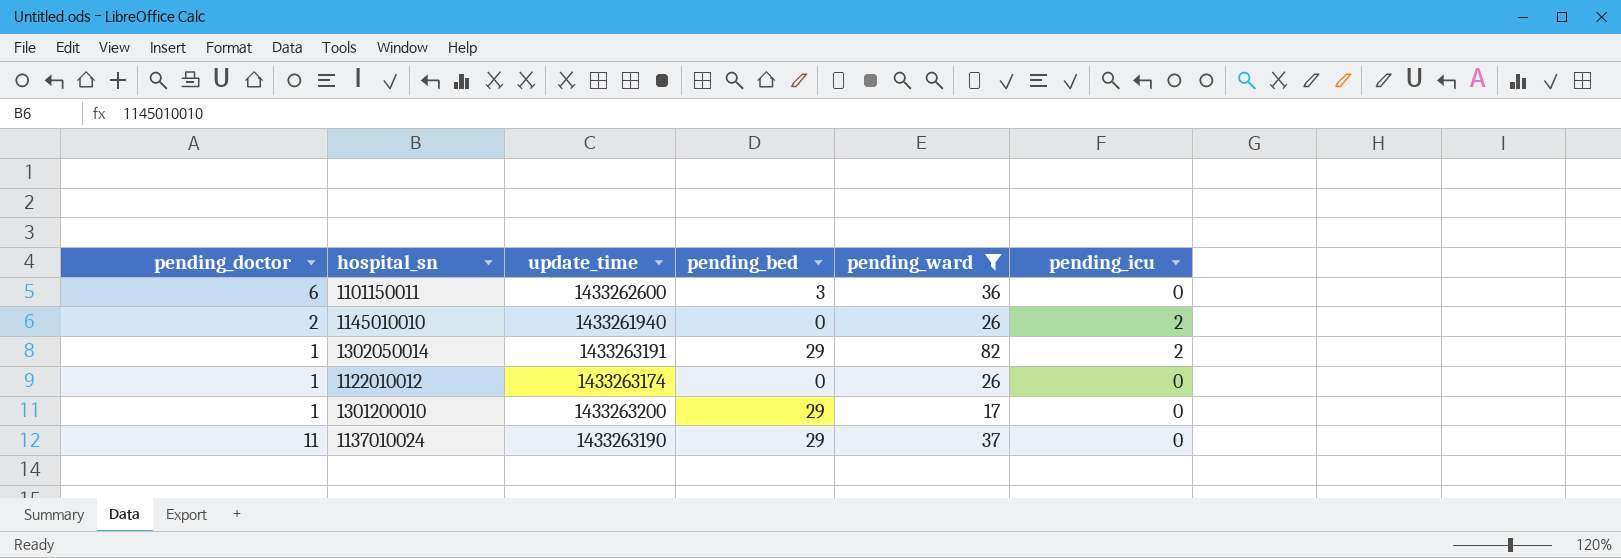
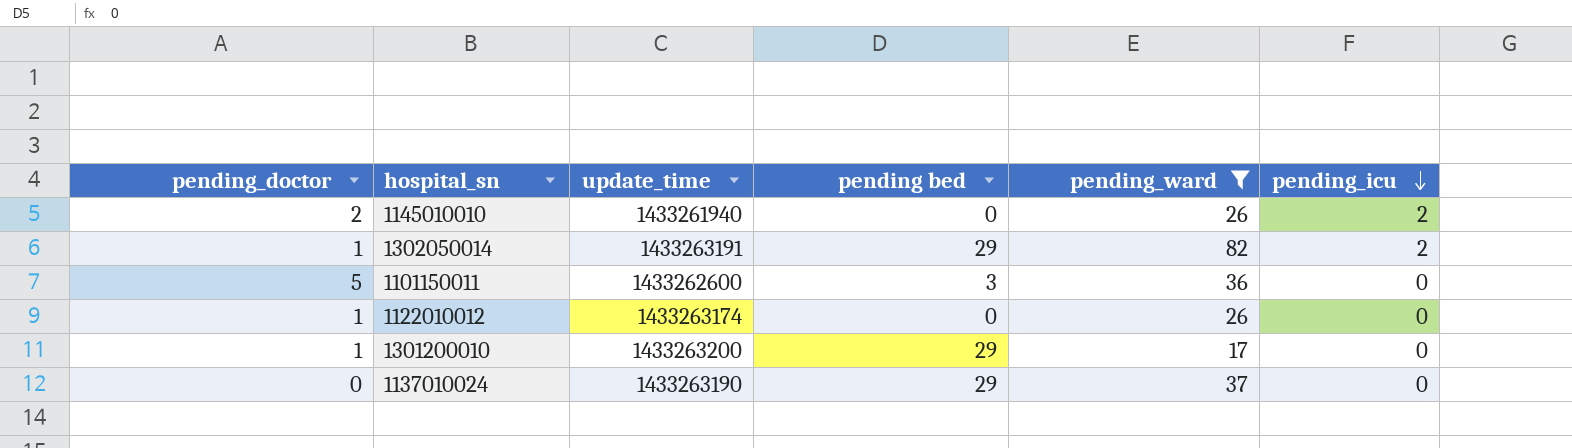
row order: none -> pending_icu descending
column name: pending_bed -> pending bed
1101150011 | pending_doctor: 6 -> 5
1137010024 | pending_doctor: 11 -> 0

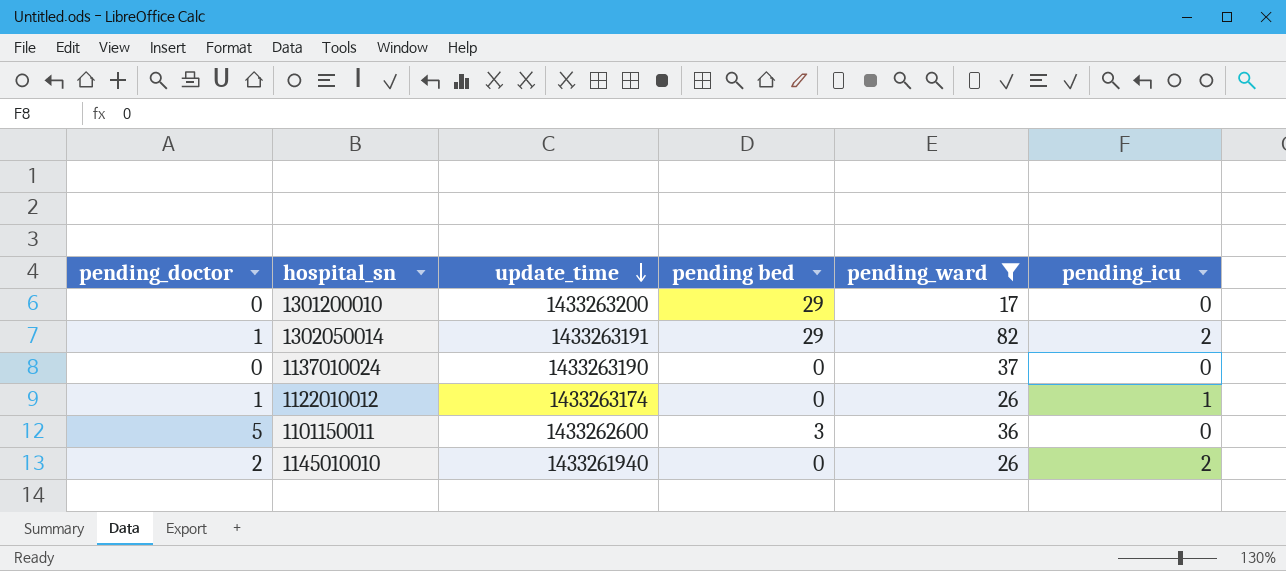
row order: pending_icu descending -> update_time descending
1301200010 | pending_doctor: 1 -> 0
1137010024 | pending bed: 29 -> 0
1122010012 | pending_icu: 0 -> 1

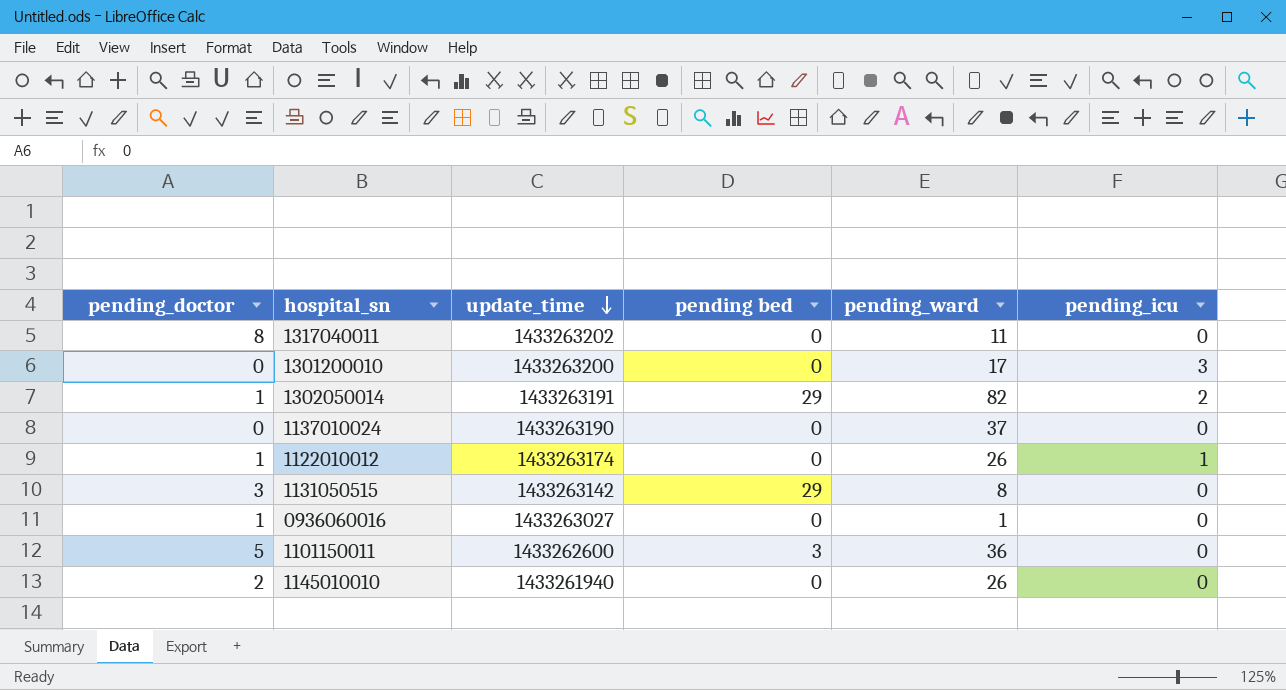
filter: pending_ward >= 17 -> none
1301200010 | pending bed: 29 -> 0
1301200010 | pending_icu: 0 -> 3
1145010010 | pending_icu: 2 -> 0

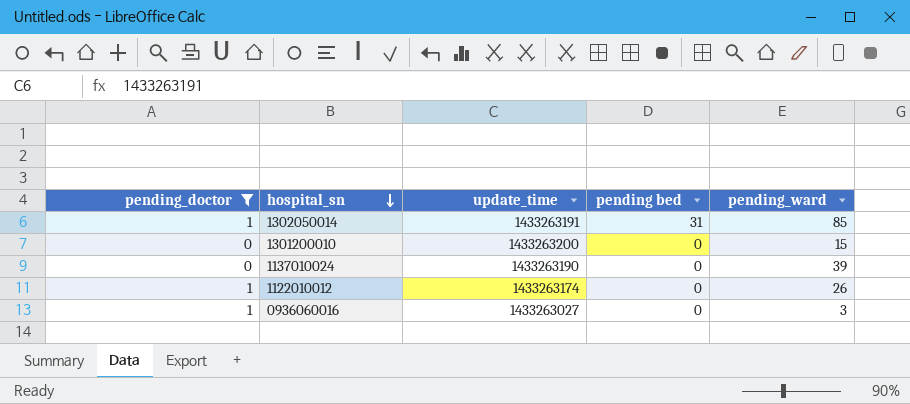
filter: none -> pending_doctor <= 1
row order: update_time descending -> hospital_sn descending
column pending_icu | position: 6 -> none
1302050014 | pending bed: 29 -> 31
1302050014 | pending_ward: 82 -> 85
1301200010 | pending_ward: 17 -> 15
1137010024 | pending_ward: 37 -> 39
0936060016 | pending_ward: 1 -> 3

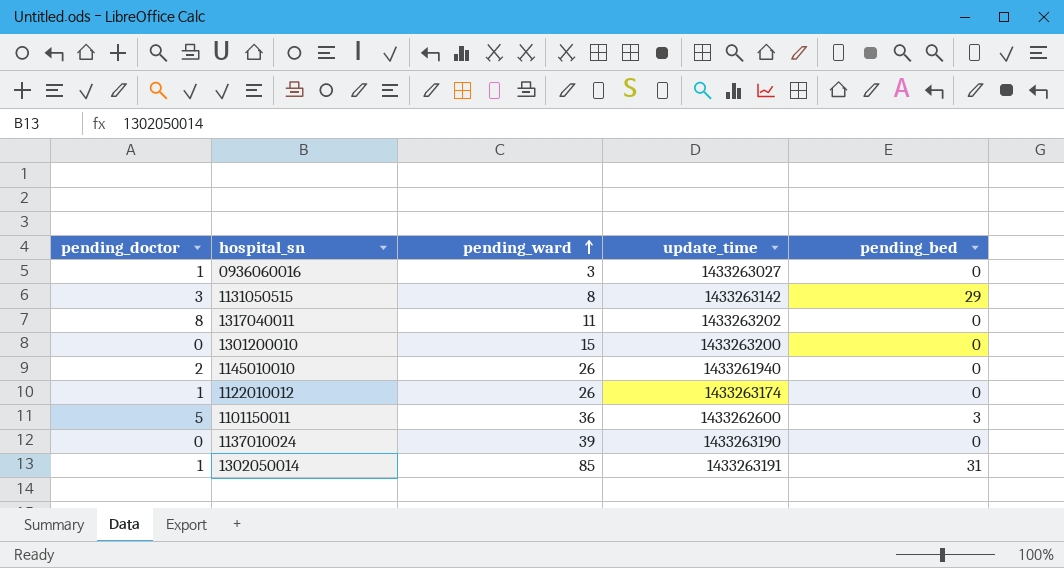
filter: pending_doctor <= 1 -> none
row order: hospital_sn descending -> pending_ward ascending
column pending_ward | position: 5 -> 3
column name: pending bed -> pending_bed

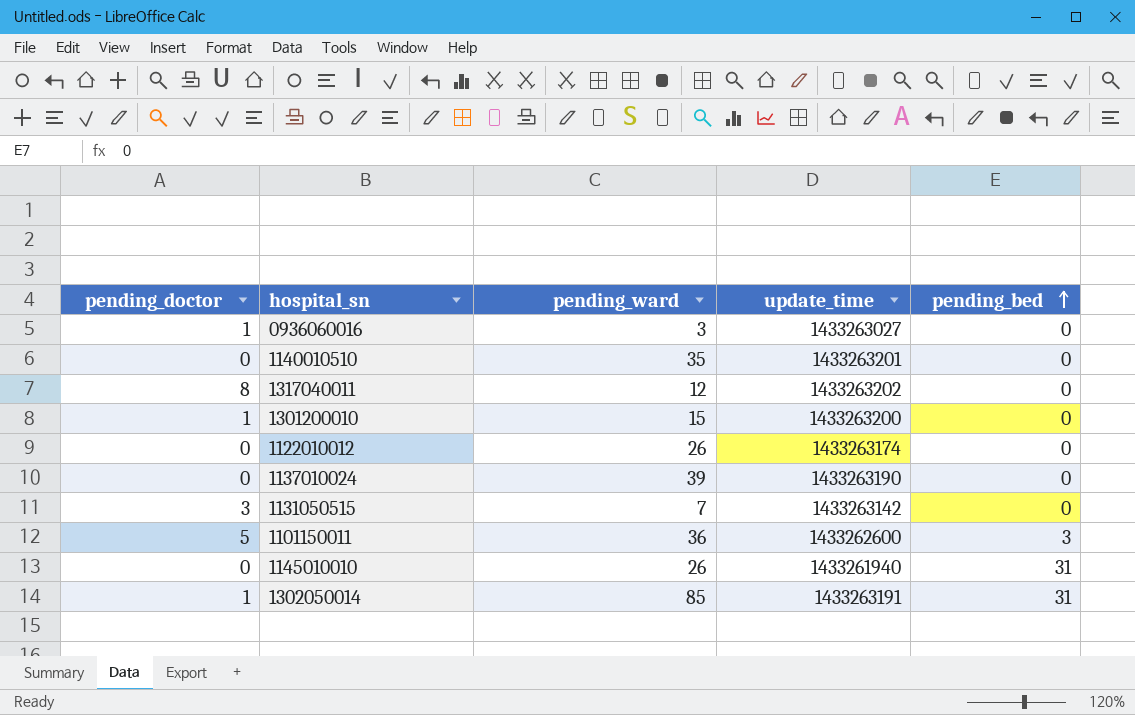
row order: pending_ward ascending -> pending_bed ascending
row 1140010510: none -> 0 | 35 | 1433263201 | 0
1317040011 | pending_ward: 11 -> 12
1301200010 | pending_doctor: 0 -> 1
1122010012 | pending_doctor: 1 -> 0
1131050515 | pending_ward: 8 -> 7
1131050515 | pending_bed: 29 -> 0
1145010010 | pending_doctor: 2 -> 0
1145010010 | pending_bed: 0 -> 31

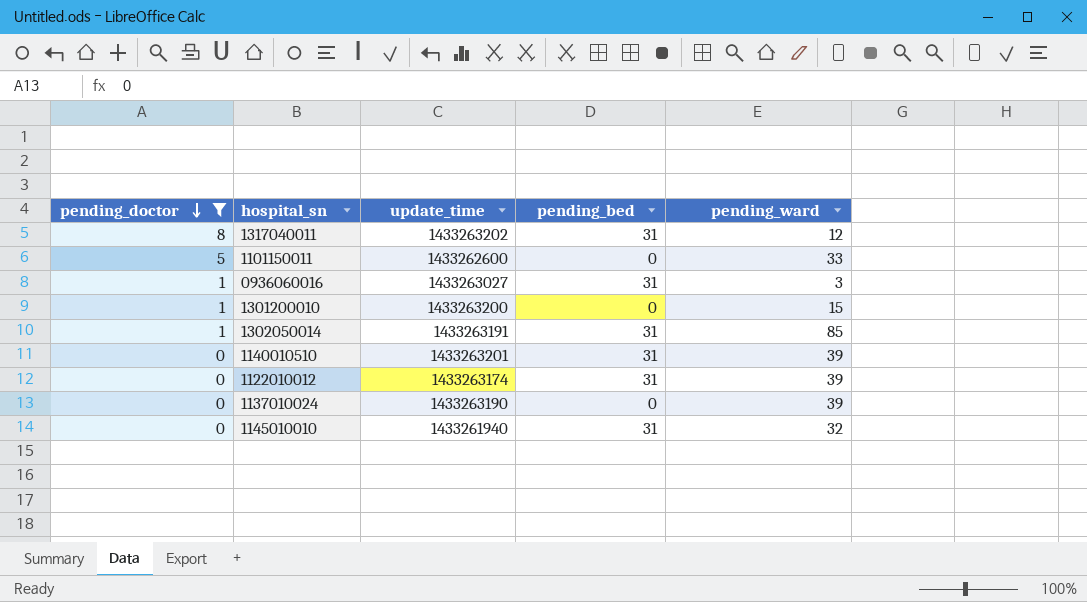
filter: none -> pending_doctor != 3
row order: pending_bed ascending -> pending_doctor descending
column pending_ward | position: 3 -> 5
1317040011 | pending_bed: 0 -> 31
1101150011 | pending_bed: 3 -> 0
1101150011 | pending_ward: 36 -> 33
0936060016 | pending_bed: 0 -> 31
1140010510 | pending_bed: 0 -> 31
1140010510 | pending_ward: 35 -> 39
1122010012 | pending_bed: 0 -> 31
1122010012 | pending_ward: 26 -> 39
1145010010 | pending_ward: 26 -> 32

